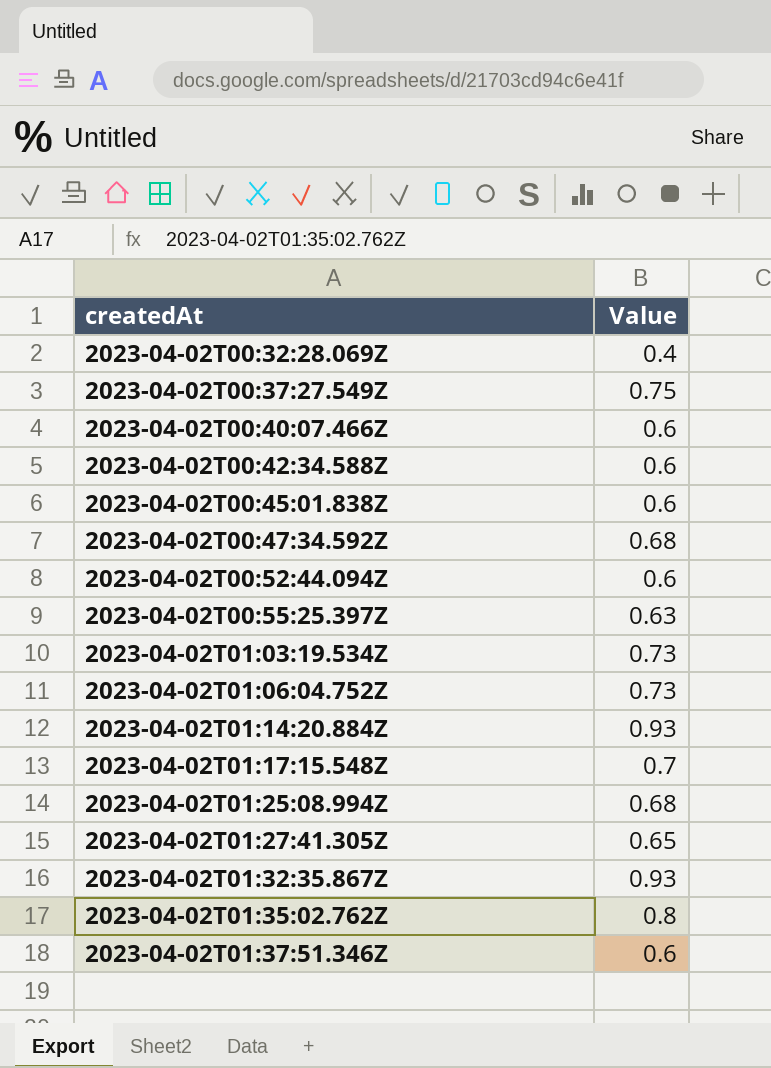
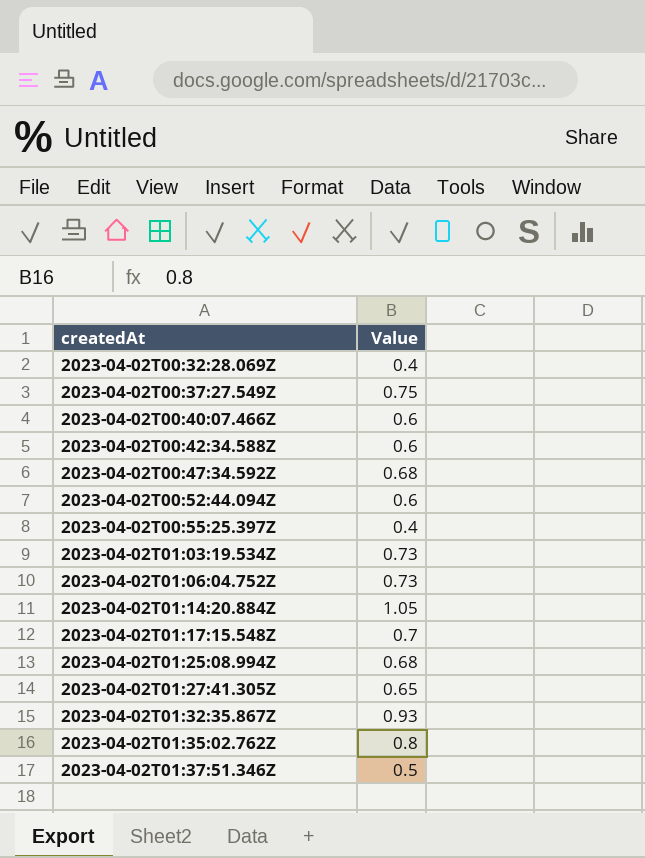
row 2023-04-02T00:45:01.838Z: 0.6 -> none
2023-04-02T00:55:25.397Z | Value: 0.63 -> 0.4
2023-04-02T01:14:20.884Z | Value: 0.93 -> 1.05
2023-04-02T01:37:51.346Z | Value: 0.6 -> 0.5

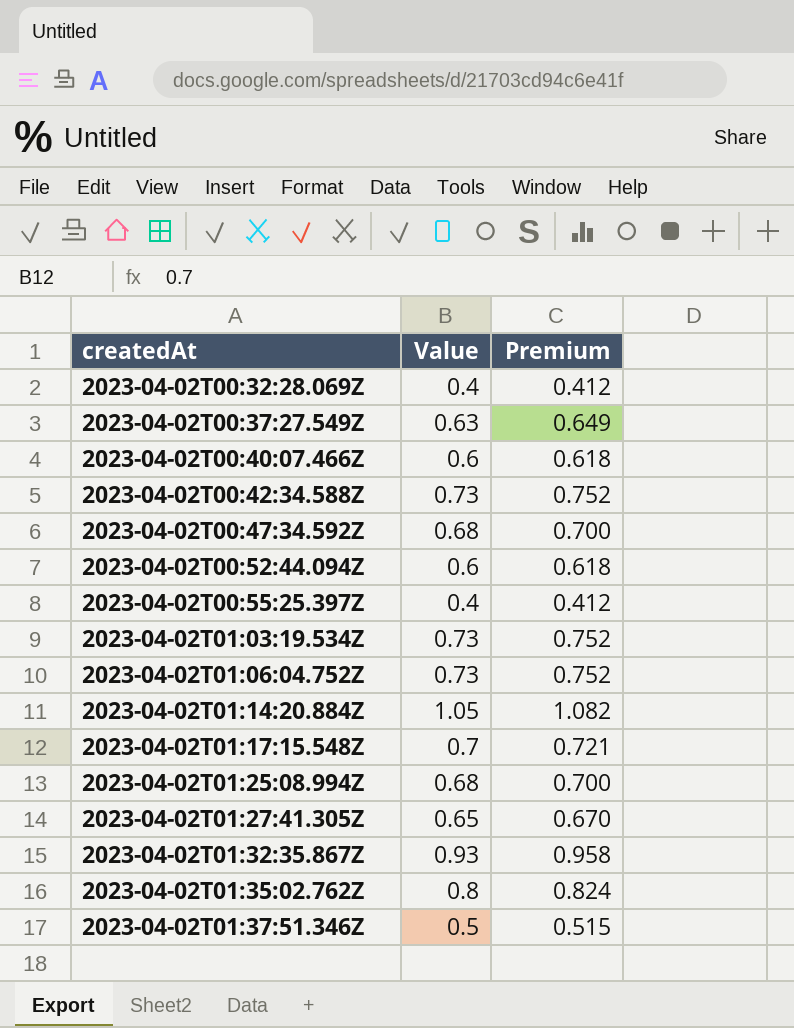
column Premium | formula: none -> [Value] * 1.03
2023-04-02T00:37:27.549Z | Value: 0.75 -> 0.63
2023-04-02T00:42:34.588Z | Value: 0.6 -> 0.73

